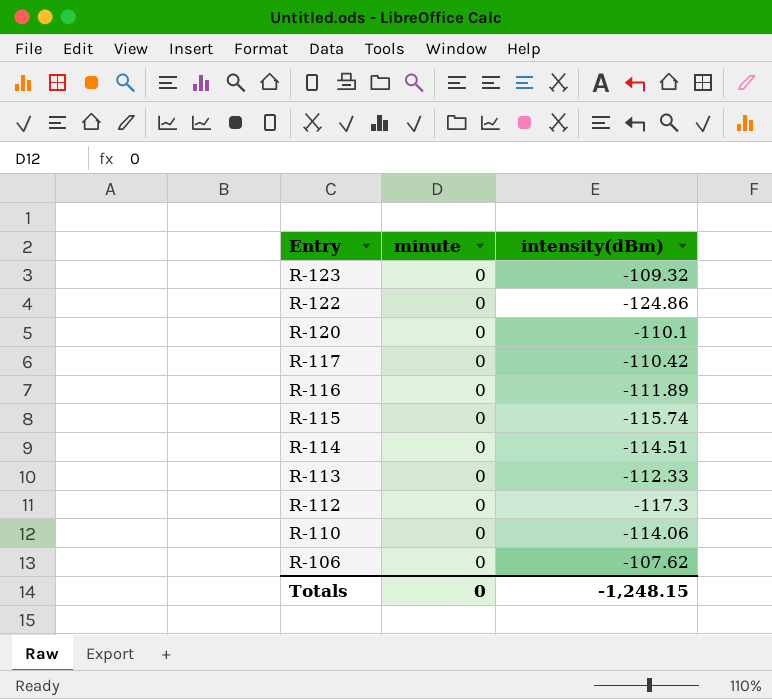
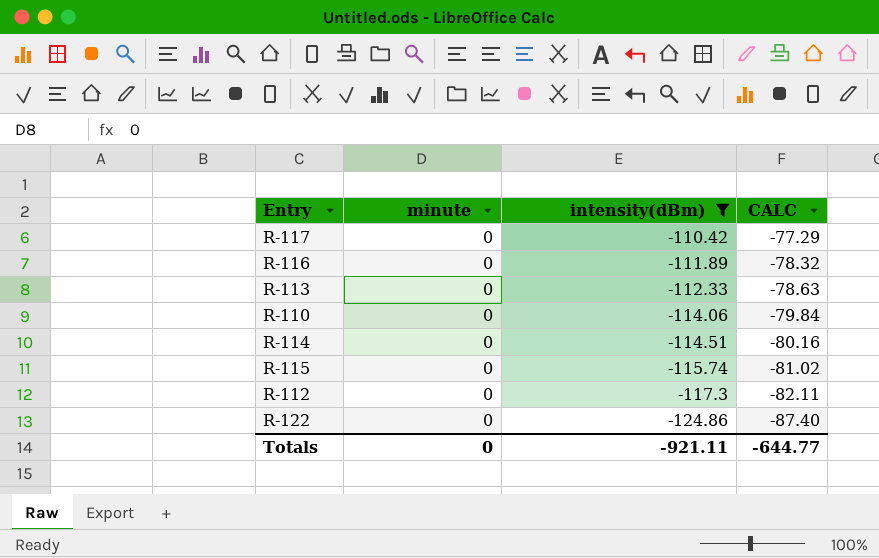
filter: none -> intensity(dBm) <= -110.42
row order: Entry descending -> intensity(dBm) descending
column CALC | formula: none -> [intensity(dBm)] * 0.7
Totals | intensity(dBm): -1,248.15 -> -921.11

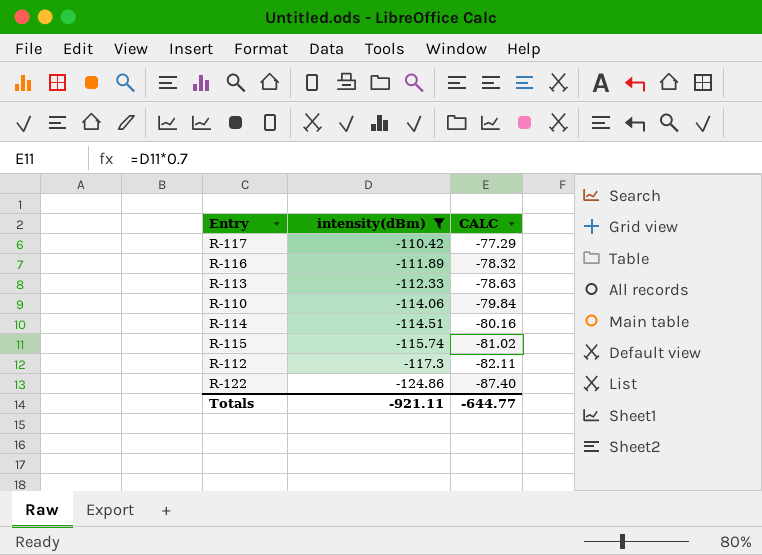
column minute | position: 2 -> none

